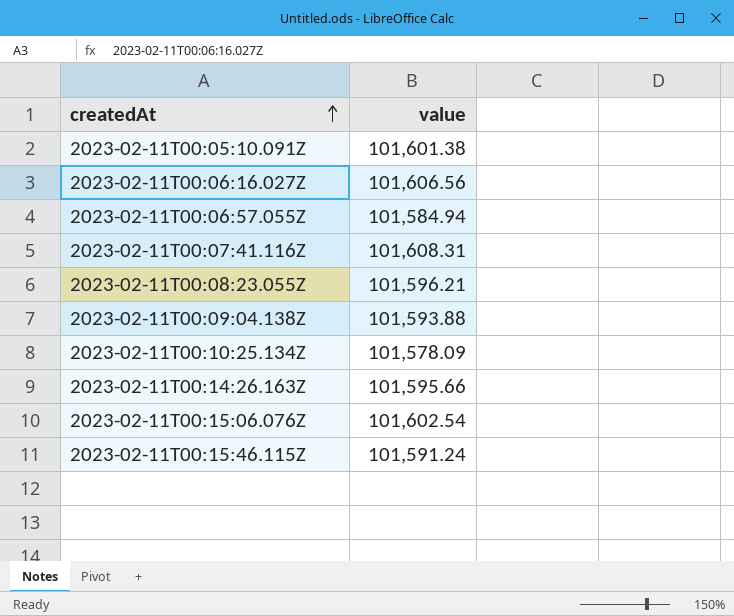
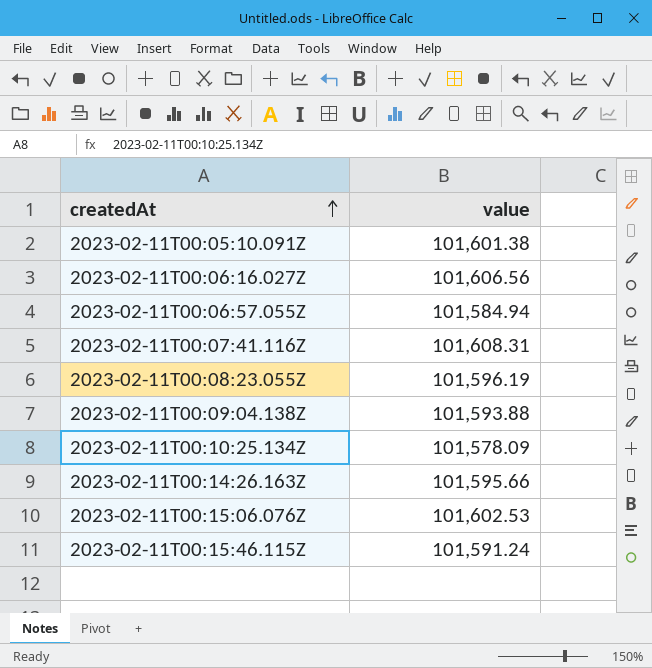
2023-02-11T00:08:23.055Z | value: 101,596.21 -> 101,596.19
2023-02-11T00:15:06.076Z | value: 101,602.54 -> 101,602.53

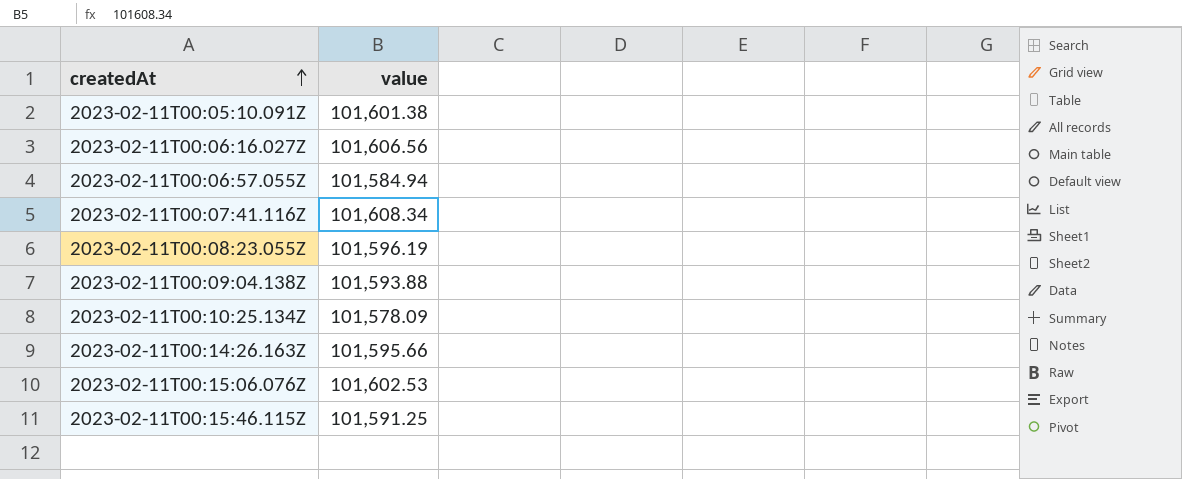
2023-02-11T00:07:41.116Z | value: 101,608.31 -> 101,608.34
2023-02-11T00:15:46.115Z | value: 101,591.24 -> 101,591.25

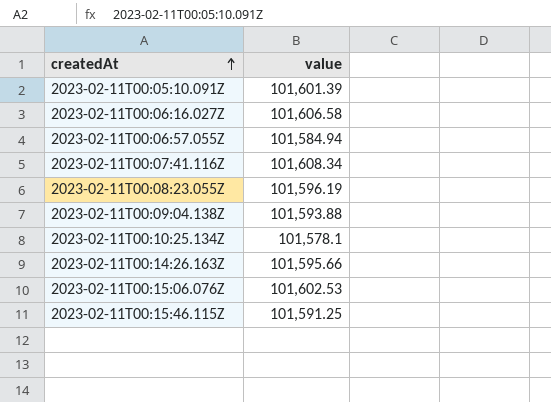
2023-02-11T00:05:10.091Z | value: 101,601.38 -> 101,601.39
2023-02-11T00:06:16.027Z | value: 101,606.56 -> 101,606.58
2023-02-11T00:10:25.134Z | value: 101,578.09 -> 101,578.1

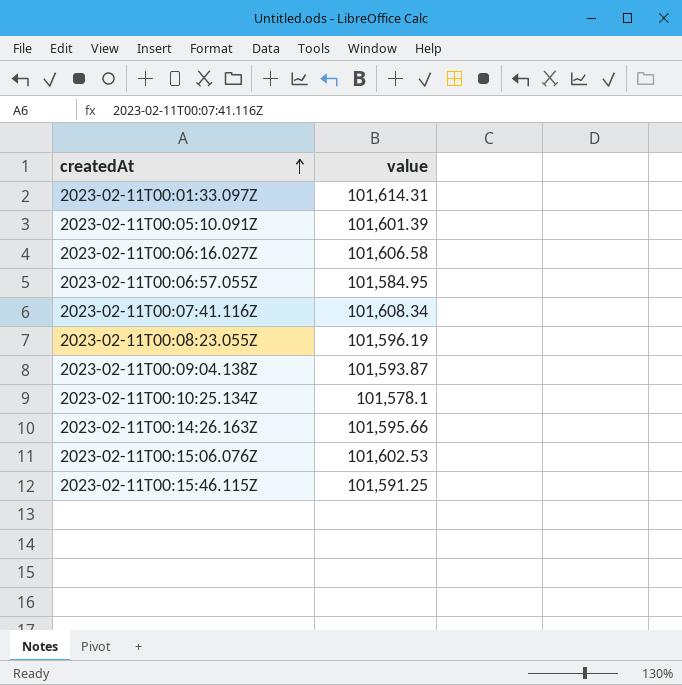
row 2023-02-11T00:01:33.097Z: none -> 101,614.31
2023-02-11T00:06:57.055Z | value: 101,584.94 -> 101,584.95
2023-02-11T00:09:04.138Z | value: 101,593.88 -> 101,593.87

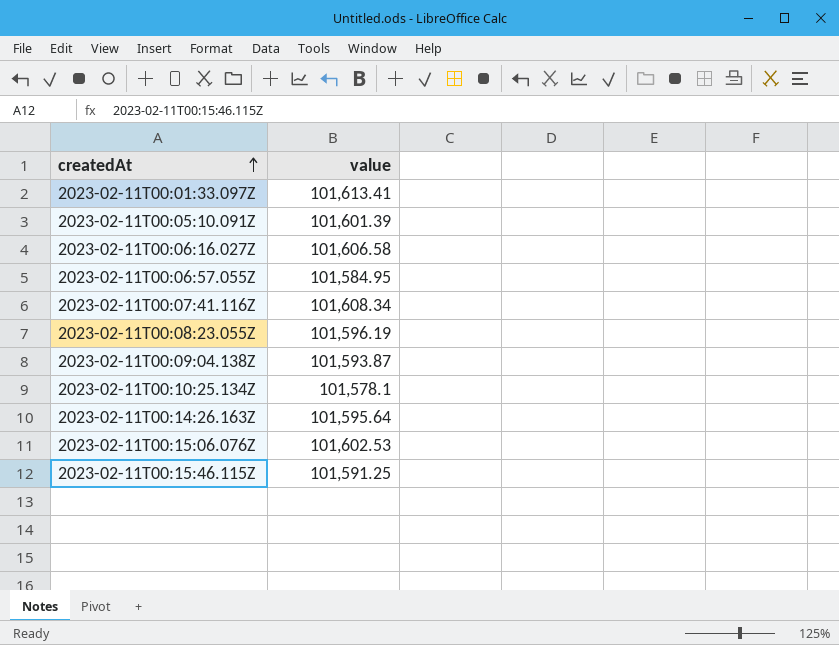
2023-02-11T00:01:33.097Z | value: 101,614.31 -> 101,613.41
2023-02-11T00:14:26.163Z | value: 101,595.66 -> 101,595.64

